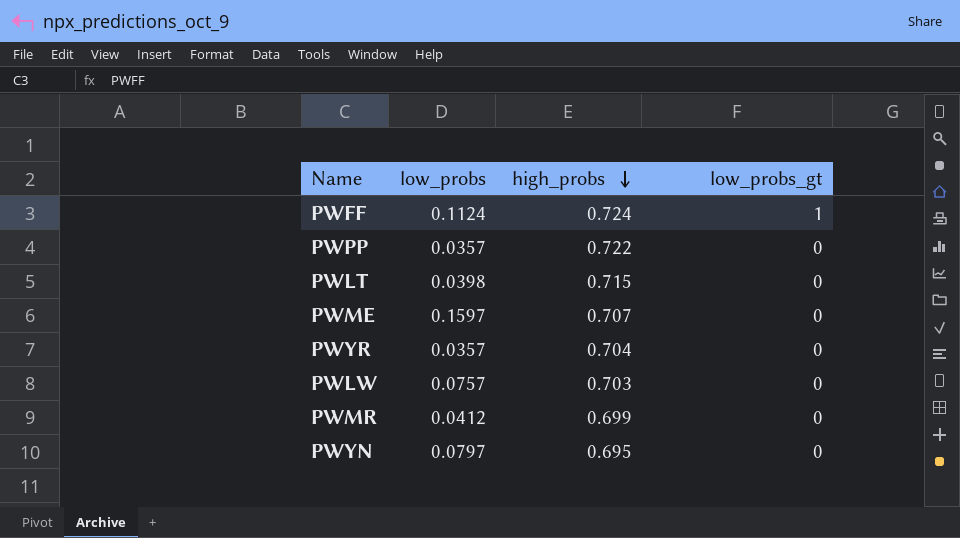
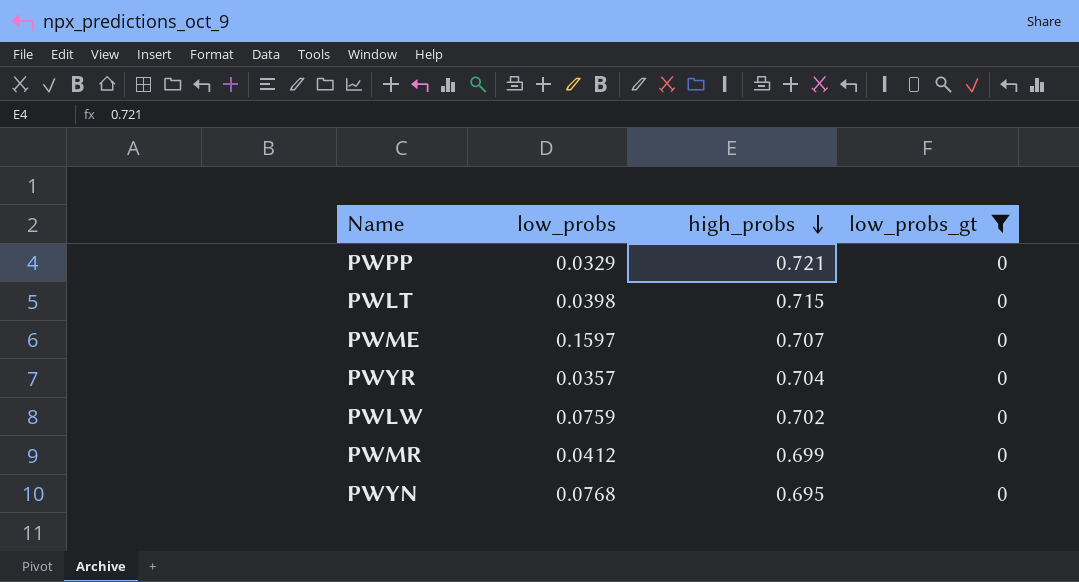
filter: none -> low_probs_gt = 0
PWPP | low_probs: 0.0357 -> 0.0329
PWPP | high_probs: 0.722 -> 0.721
PWLW | low_probs: 0.0757 -> 0.0759
PWLW | high_probs: 0.703 -> 0.702
PWYN | low_probs: 0.0797 -> 0.0768

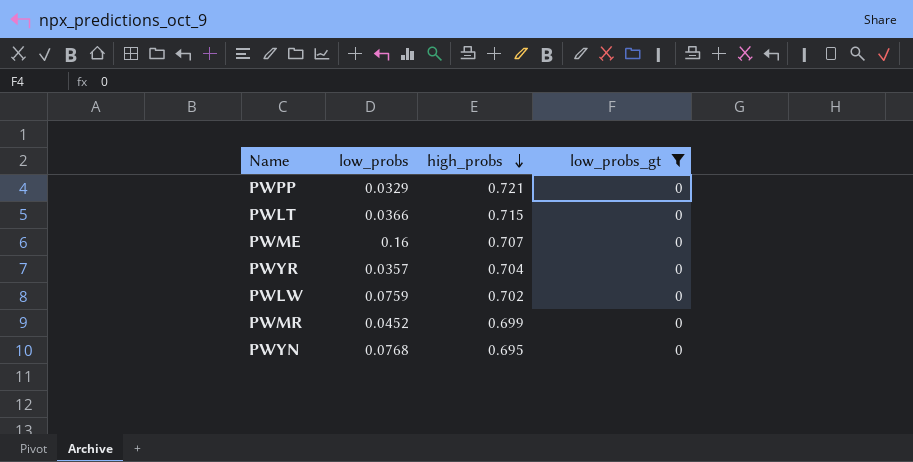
PWLT | low_probs: 0.0398 -> 0.0366
PWME | low_probs: 0.1597 -> 0.16
PWMR | low_probs: 0.0412 -> 0.0452

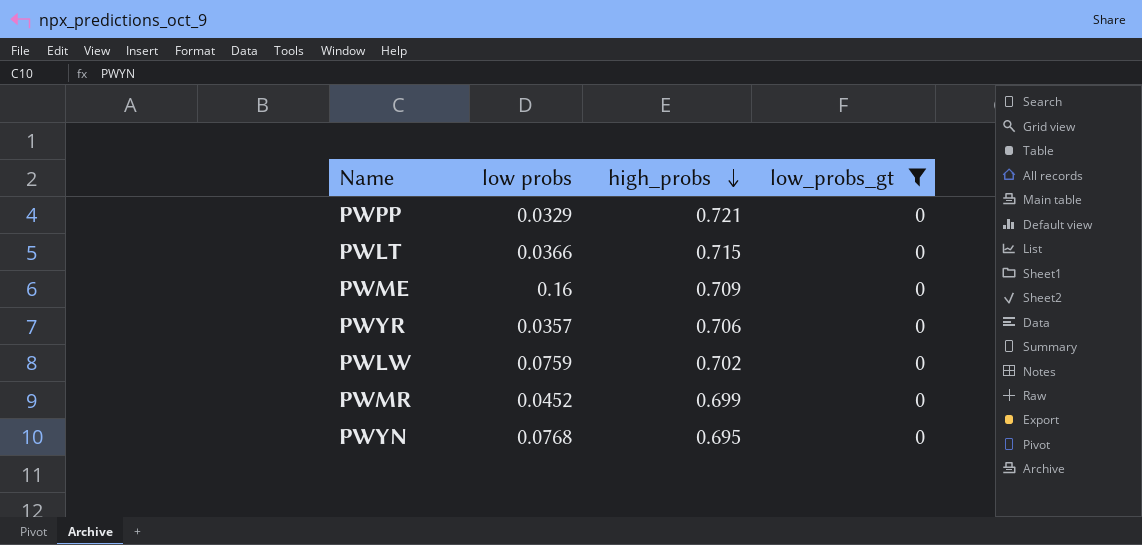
column name: low_probs -> low probs
PWME | high_probs: 0.707 -> 0.709
PWYR | high_probs: 0.704 -> 0.706

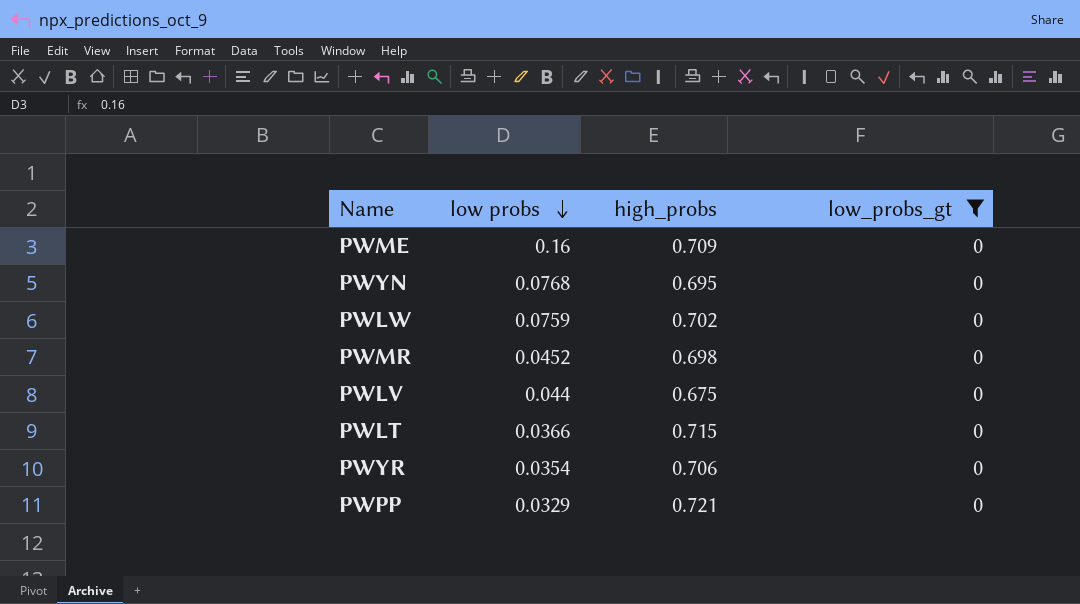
row order: high_probs descending -> low probs descending
PWMR | high_probs: 0.699 -> 0.698
row PWLV: none -> 0.044 | 0.675 | 0
PWYR | low probs: 0.0357 -> 0.0354

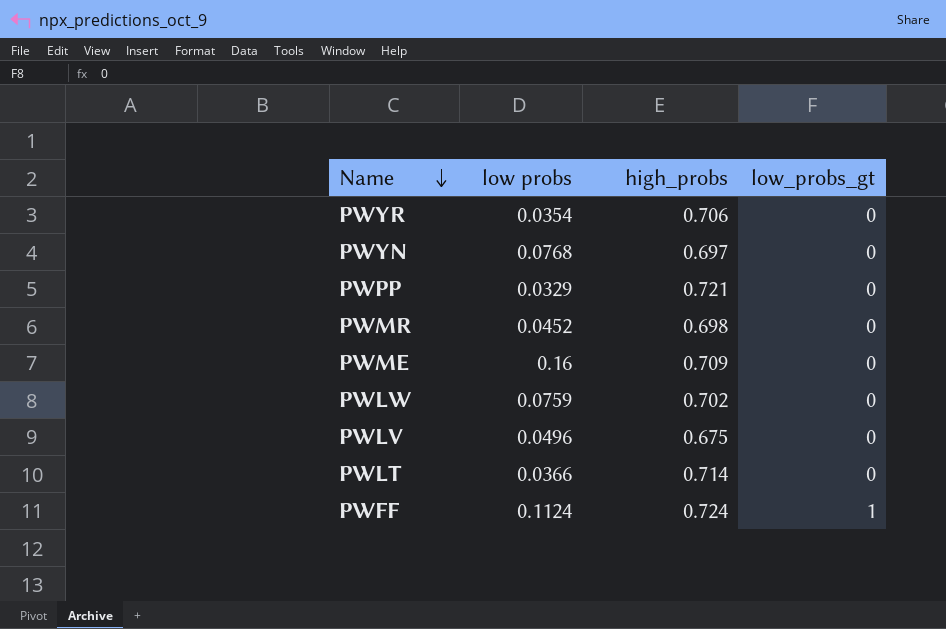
filter: low_probs_gt = 0 -> none
row order: low probs descending -> Name descending
PWYN | high_probs: 0.695 -> 0.697
PWLV | low probs: 0.044 -> 0.0496
PWLT | high_probs: 0.715 -> 0.714

